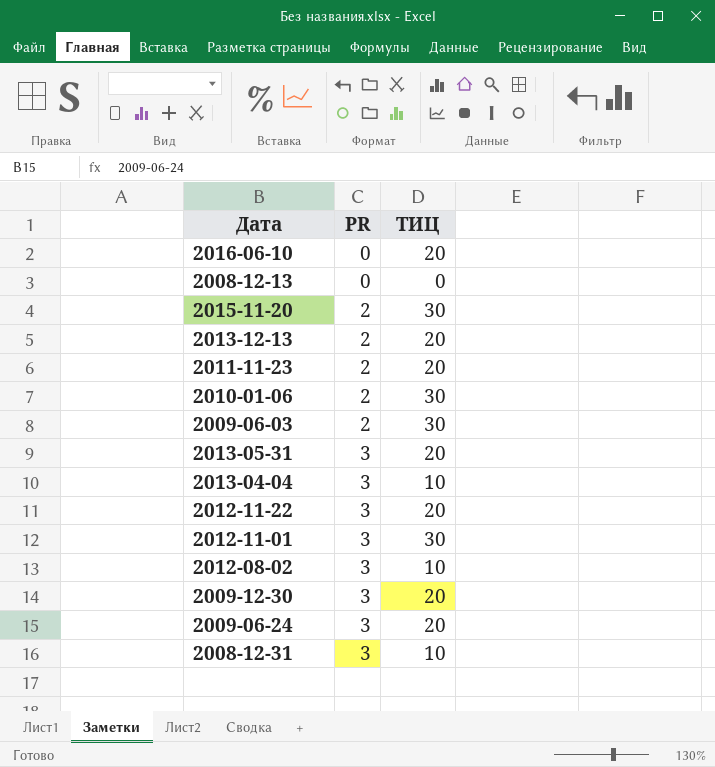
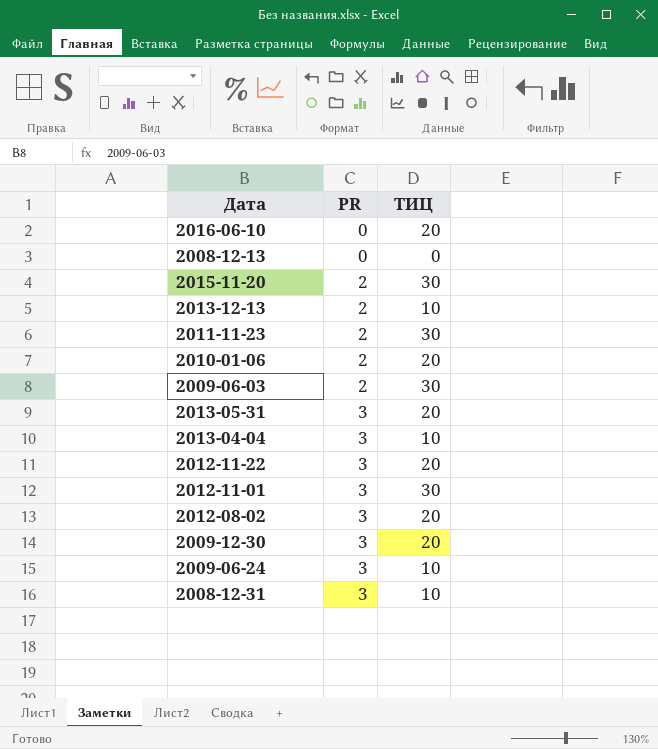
2013-12-13 | ТИЦ: 20 -> 10
2011-11-23 | ТИЦ: 20 -> 30
2010-01-06 | ТИЦ: 30 -> 20
2012-08-02 | ТИЦ: 10 -> 20
2009-06-24 | ТИЦ: 20 -> 10

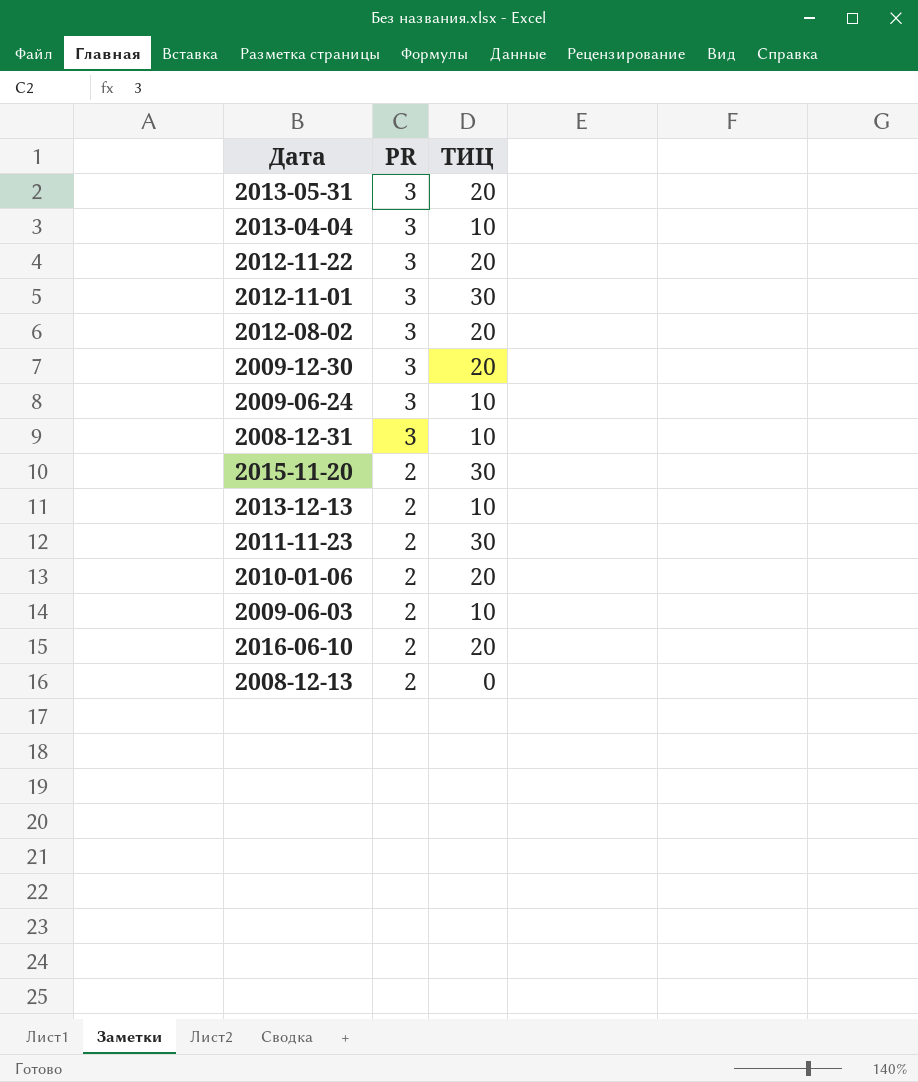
row order: PR ascending -> PR descending
2009-06-03 | ТИЦ: 30 -> 10
2016-06-10 | PR: 0 -> 2
2008-12-13 | PR: 0 -> 2

